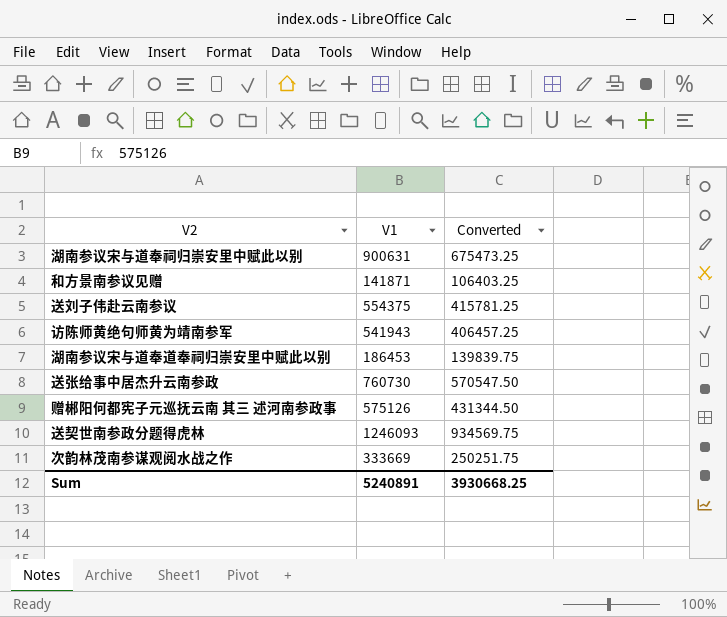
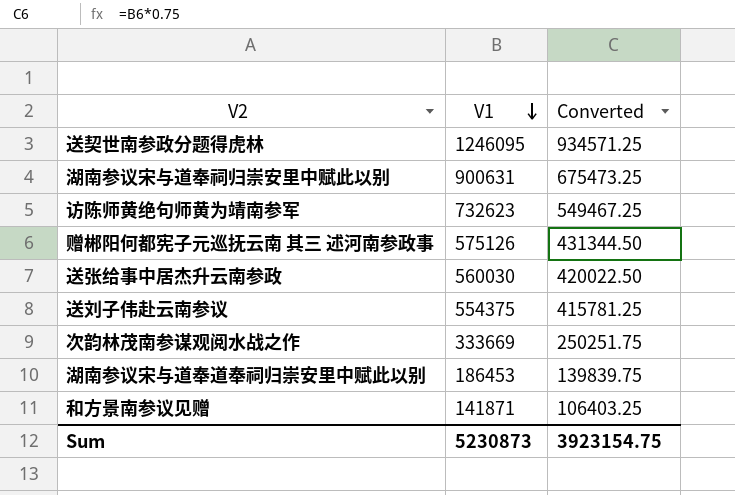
row order: none -> V1 descending
送契世南参政分题得虎林 | V1: 1246093 -> 1246095
送契世南参政分题得虎林 | Converted: 934569.75 -> 934571.25
访陈师黄绝句师黄为靖南参军 | V1: 541943 -> 732623
访陈师黄绝句师黄为靖南参军 | Converted: 406457.25 -> 549467.25
送张给事中居杰升云南参政 | V1: 760730 -> 560030
送张给事中居杰升云南参政 | Converted: 570547.50 -> 420022.50
Sum | V1: 5240891 -> 5230873
Sum | Converted: 3930668.25 -> 3923154.75

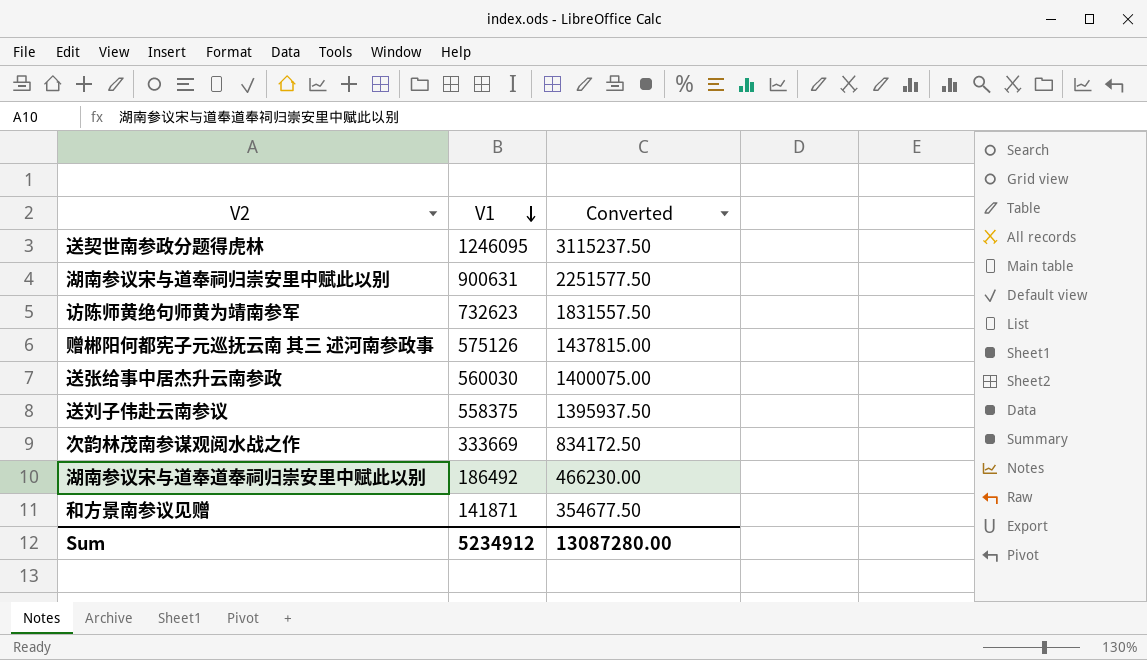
column Converted | formula: [V1] * 0.75 -> [V1] * 2.5
送刘子伟赴云南参议 | V1: 554375 -> 558375
湖南参议宋与道奉道奉祠归崇安里中赋此以别 | V1: 186453 -> 186492
Sum | V1: 5230873 -> 5234912
Sum | Converted: 3923154.75 -> 13087280.00

